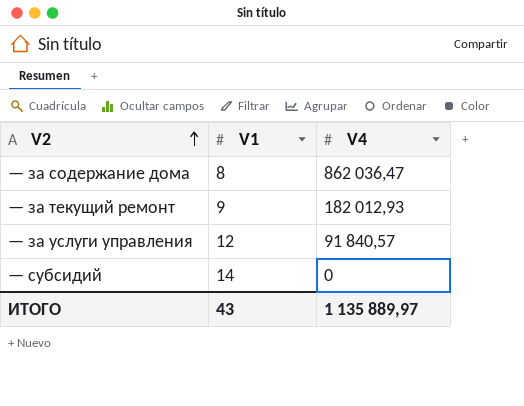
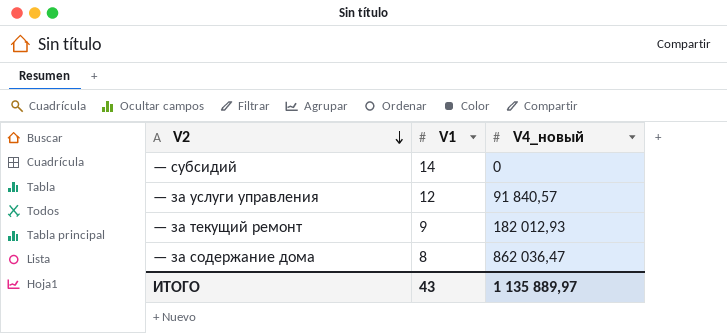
row order: V2 ascending -> V2 descending
column name: V4 -> V4_новый

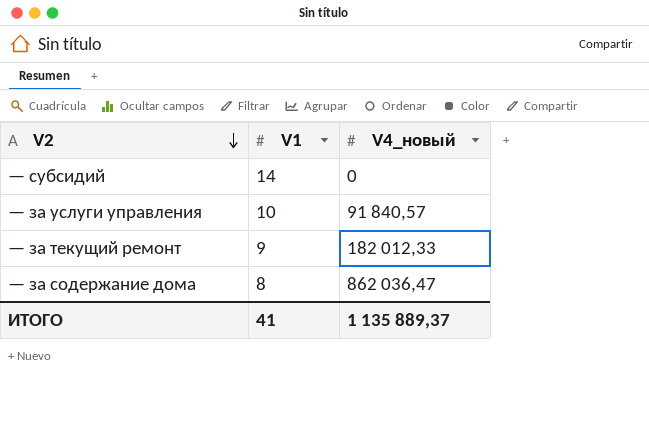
— за услуги управления | V1: 12 -> 10
— за текущий ремонт | V4_новый: 182 012,93 -> 182 012,33
ИТОГО | V1: 43 -> 41
ИТОГО | V4_новый: 1 135 889,97 -> 1 135 889,37

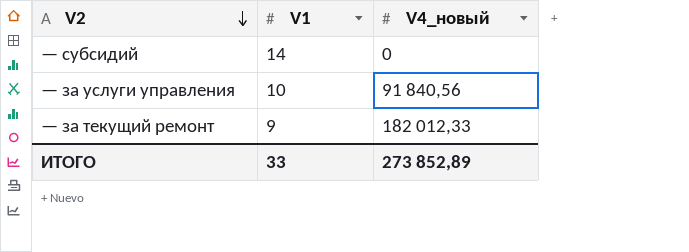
row — за содержание дома: 8 | 862 036,47 -> none
— за услуги управления | V4_новый: 91 840,57 -> 91 840,56
ИТОГО | V1: 41 -> 33
ИТОГО | V4_новый: 1 135 889,37 -> 273 852,89

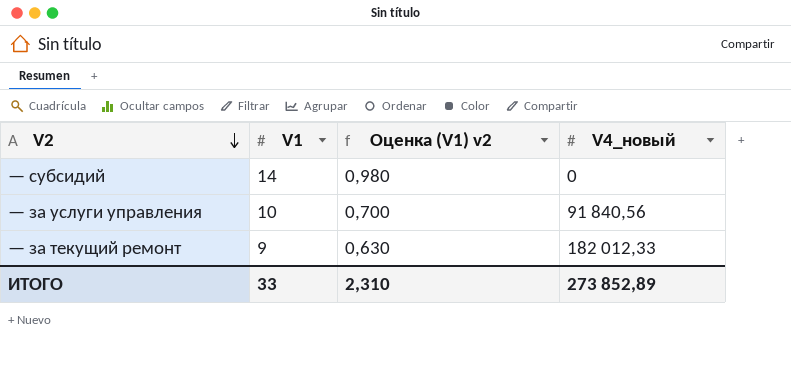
column Оценка (V1) v2 | formula: none -> [V1] * 0,07

